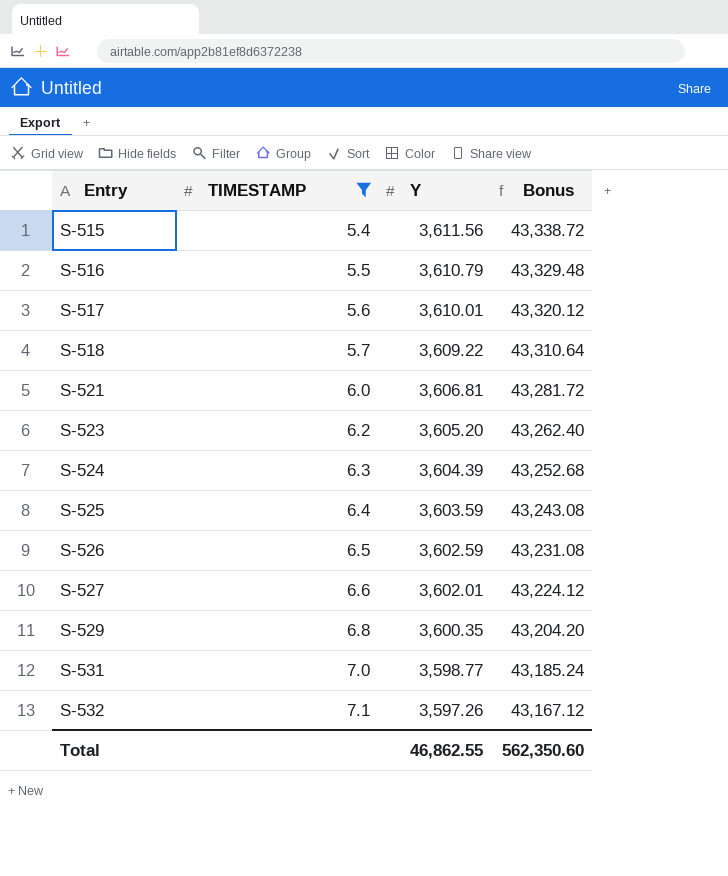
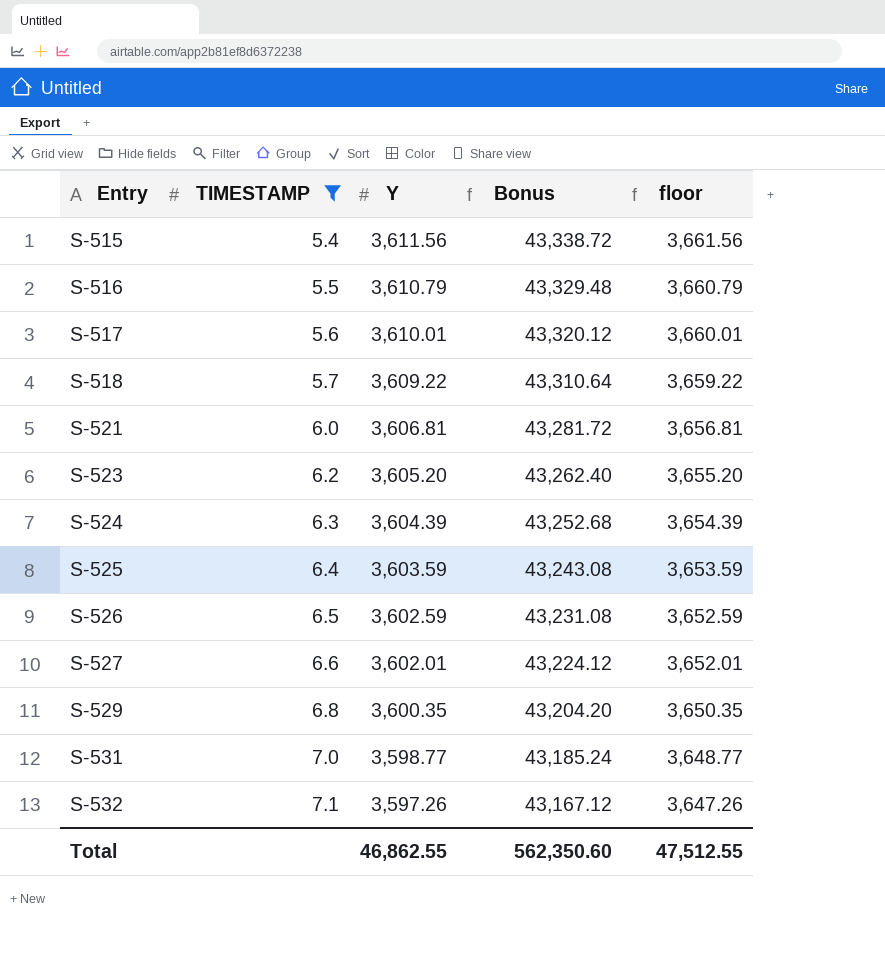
column floor | formula: none -> [Y] + 50

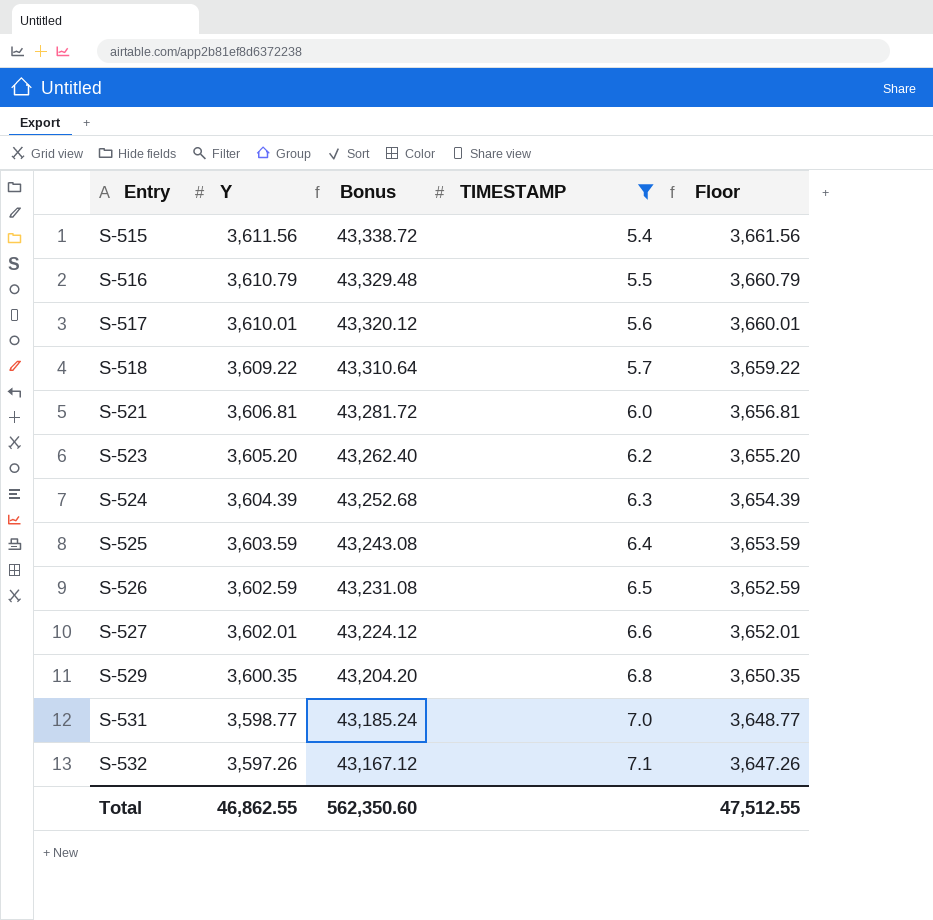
column TIMESTAMP | position: 2 -> 4
column name: floor -> Floor

